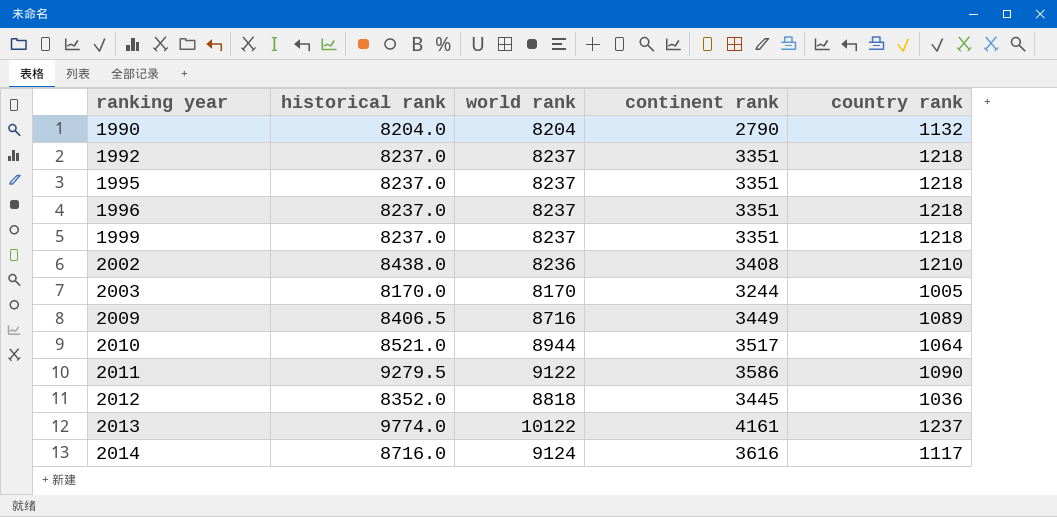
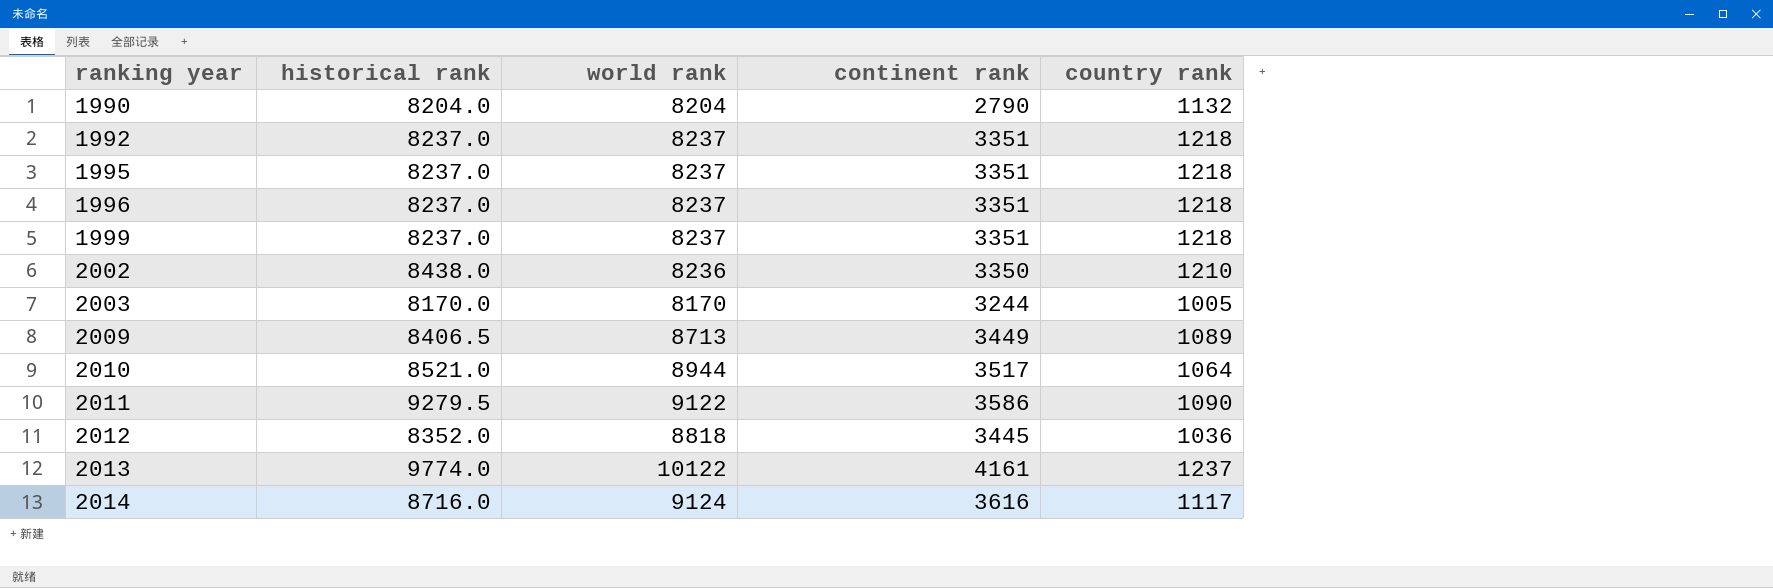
2002 | continent rank: 3408 -> 3350
2009 | world rank: 8716 -> 8713

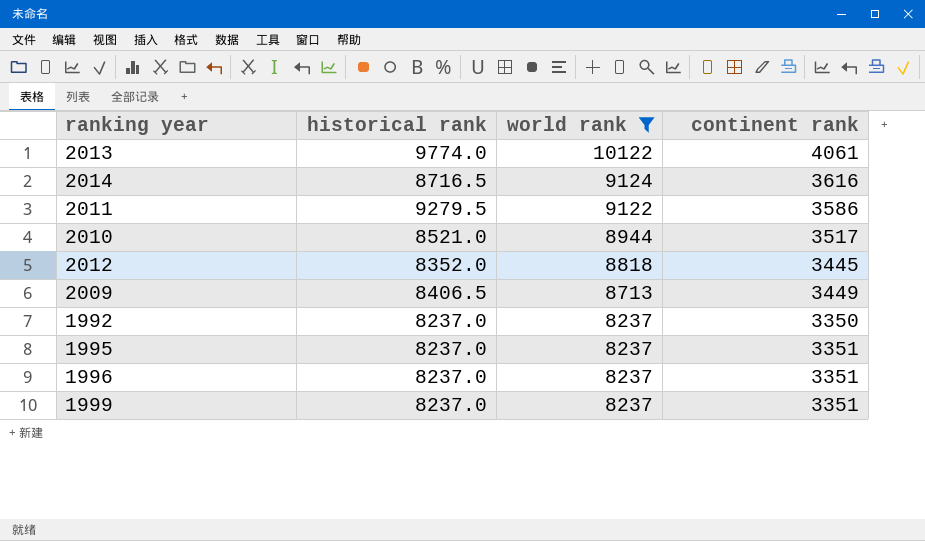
filter: none -> world rank >= 8237
row order: ranking year ascending -> world rank descending
column country rank | position: 5 -> none
2013 | continent rank: 4161 -> 4061
2014 | historical rank: 8716.0 -> 8716.5
1992 | continent rank: 3351 -> 3350

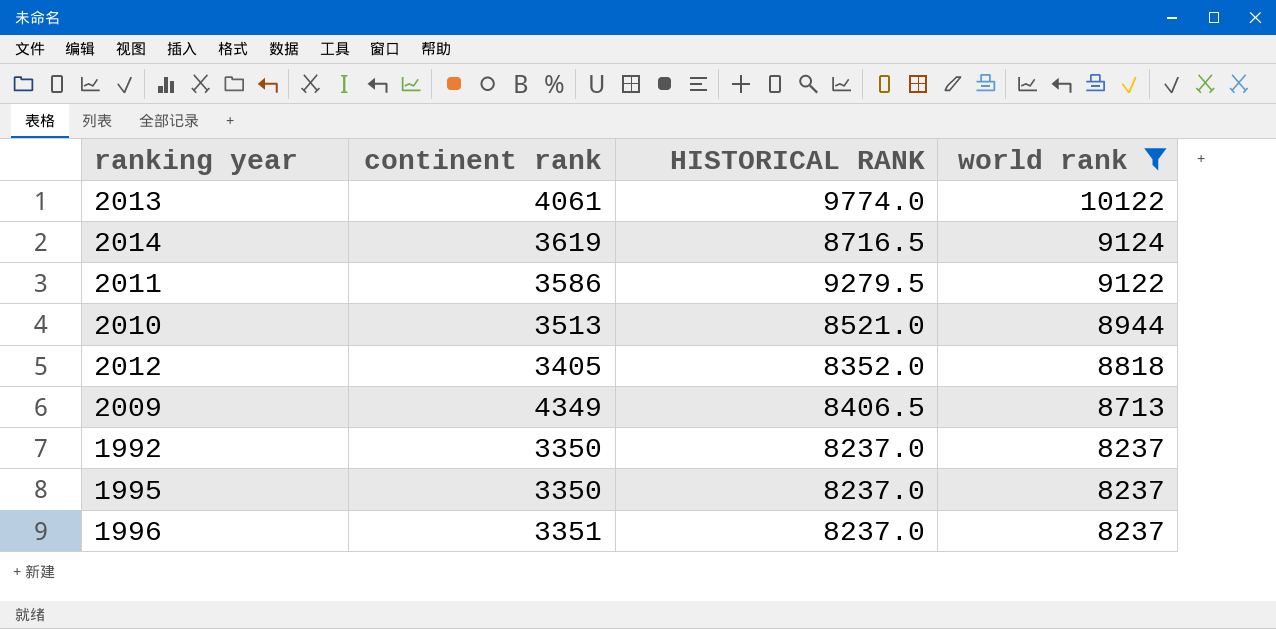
column continent rank | position: 4 -> 2
column name: historical rank -> HISTORICAL RANK
row 1999: 8237.0 | 8237 | 3351 -> none
2014 | continent rank: 3616 -> 3619
2010 | continent rank: 3517 -> 3513
2012 | continent rank: 3445 -> 3405
2009 | continent rank: 3449 -> 4349
1995 | continent rank: 3351 -> 3350

